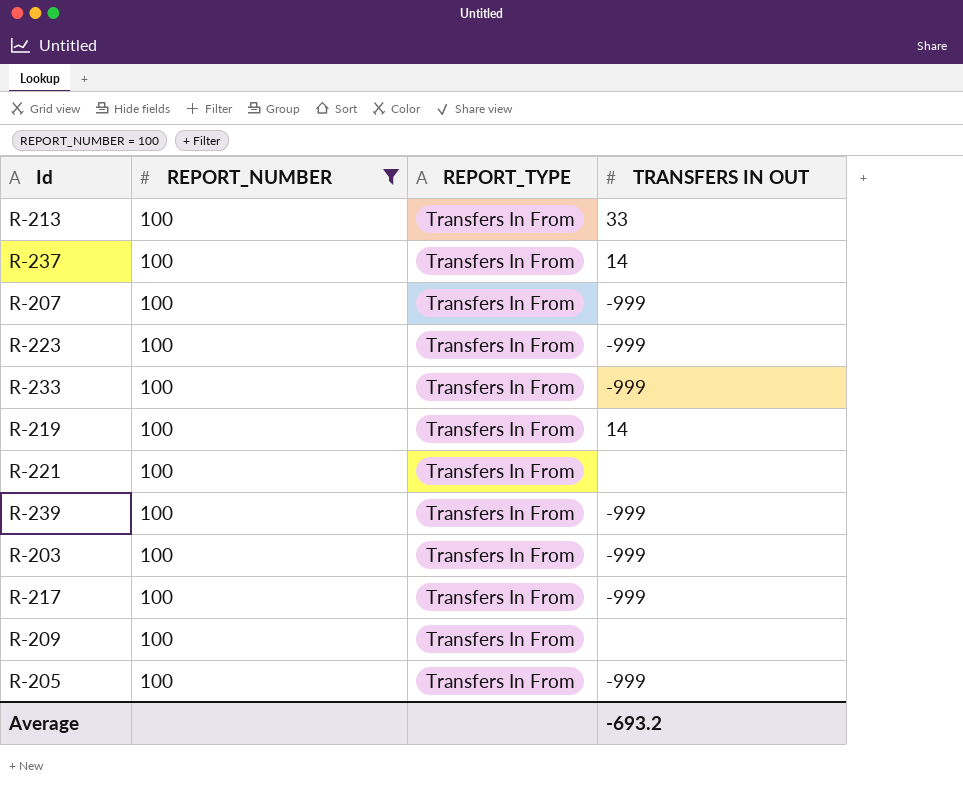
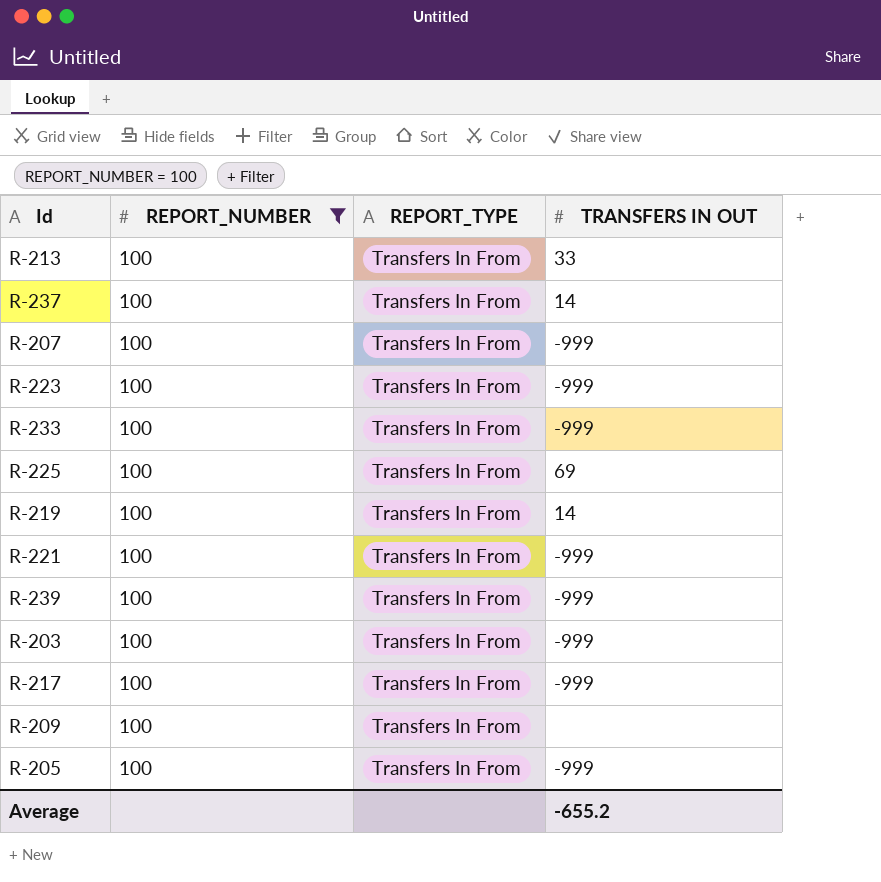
row R-225: none -> 100 | Transfers In From | 69
R-221 | TRANSFERS IN OUT: none -> -999
Average | TRANSFERS IN OUT: -693.2 -> -655.2

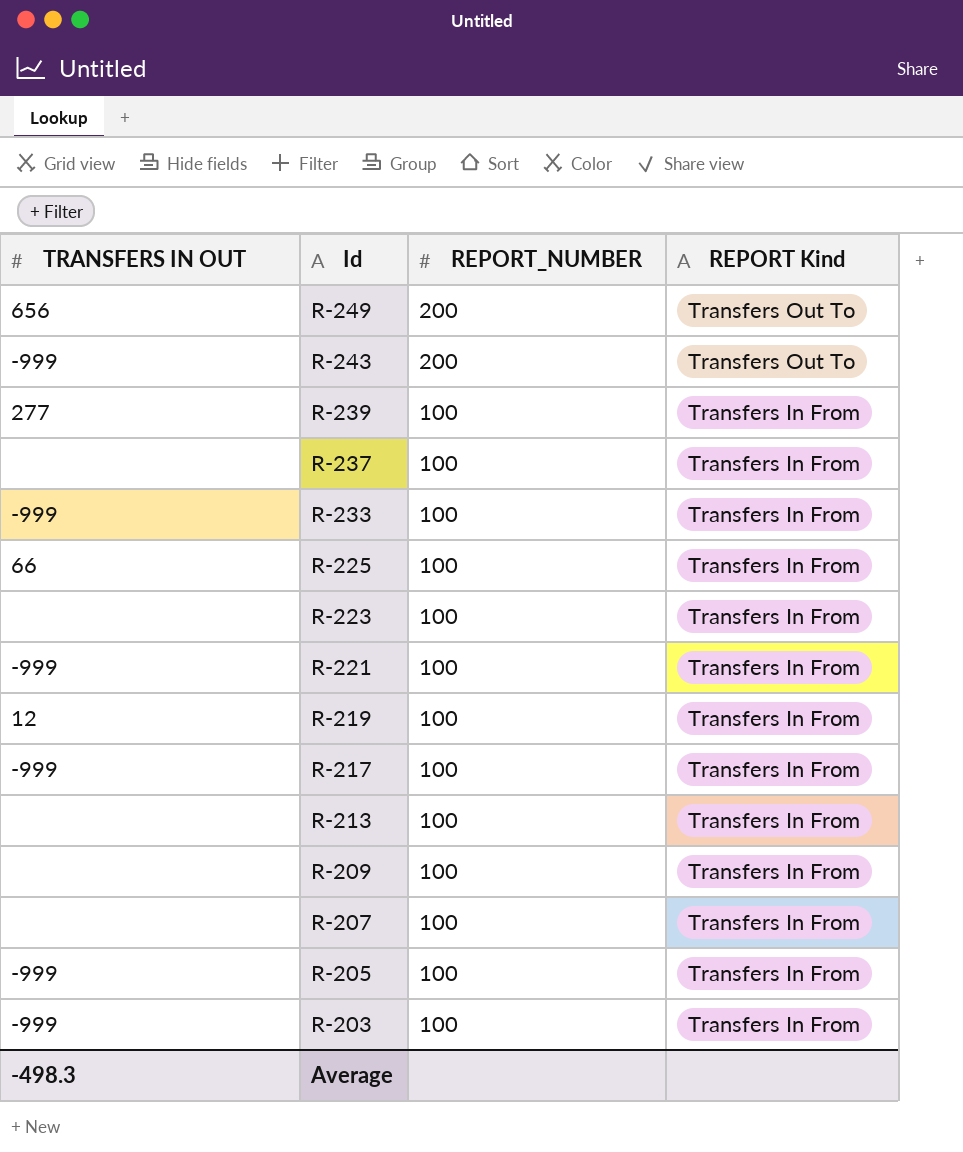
filter: REPORT_NUMBER = 100 -> none
row order: none -> Id descending
column TRANSFERS IN OUT | position: 4 -> 1
column name: REPORT_TYPE -> REPORT Kind
R-239 | TRANSFERS IN OUT: -999 -> 277
R-237 | TRANSFERS IN OUT: 14 -> none
R-225 | TRANSFERS IN OUT: 69 -> 66
R-223 | TRANSFERS IN OUT: -999 -> none
R-219 | TRANSFERS IN OUT: 14 -> 12
R-213 | TRANSFERS IN OUT: 33 -> none
R-207 | TRANSFERS IN OUT: -999 -> none
Average | TRANSFERS IN OUT: -655.2 -> -498.3

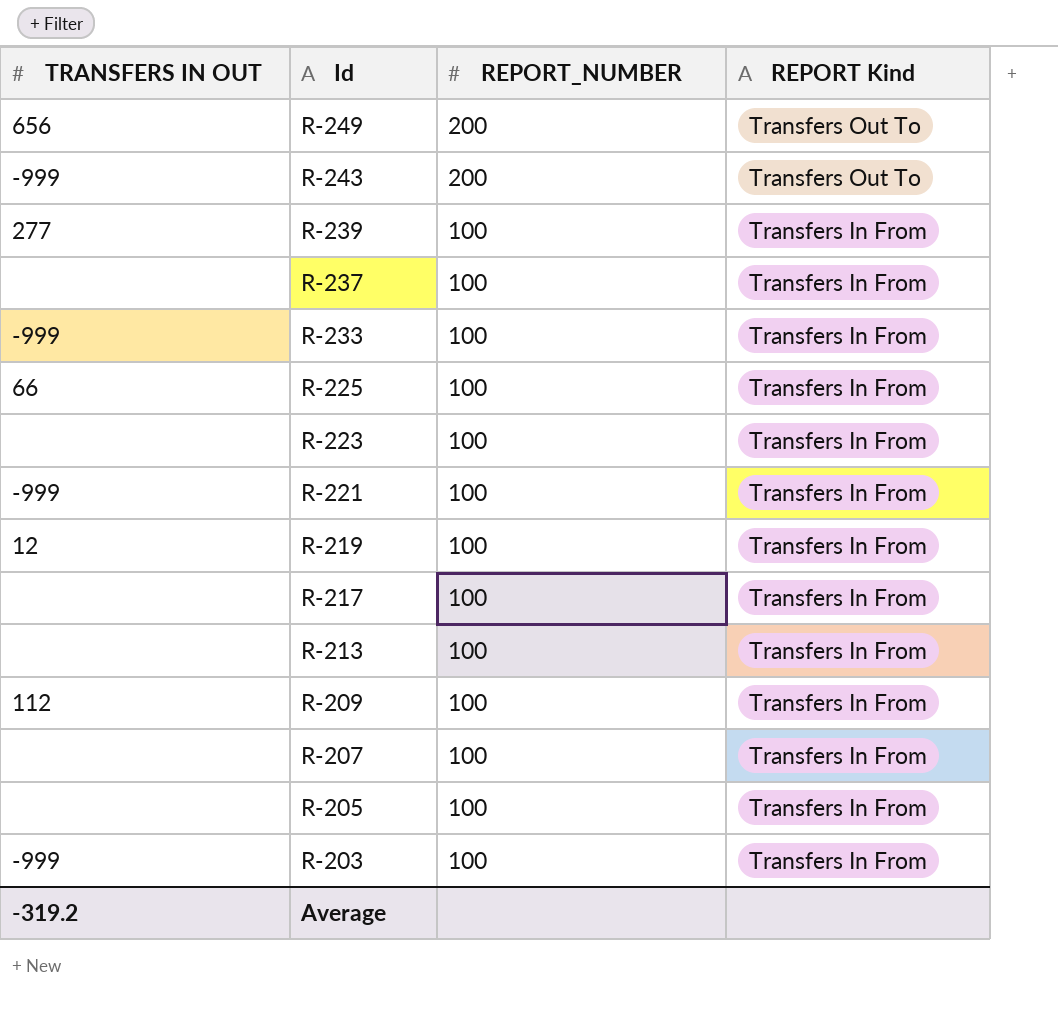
R-217 | TRANSFERS IN OUT: -999 -> none
R-209 | TRANSFERS IN OUT: none -> 112
R-205 | TRANSFERS IN OUT: -999 -> none
Average | TRANSFERS IN OUT: -498.3 -> -319.2

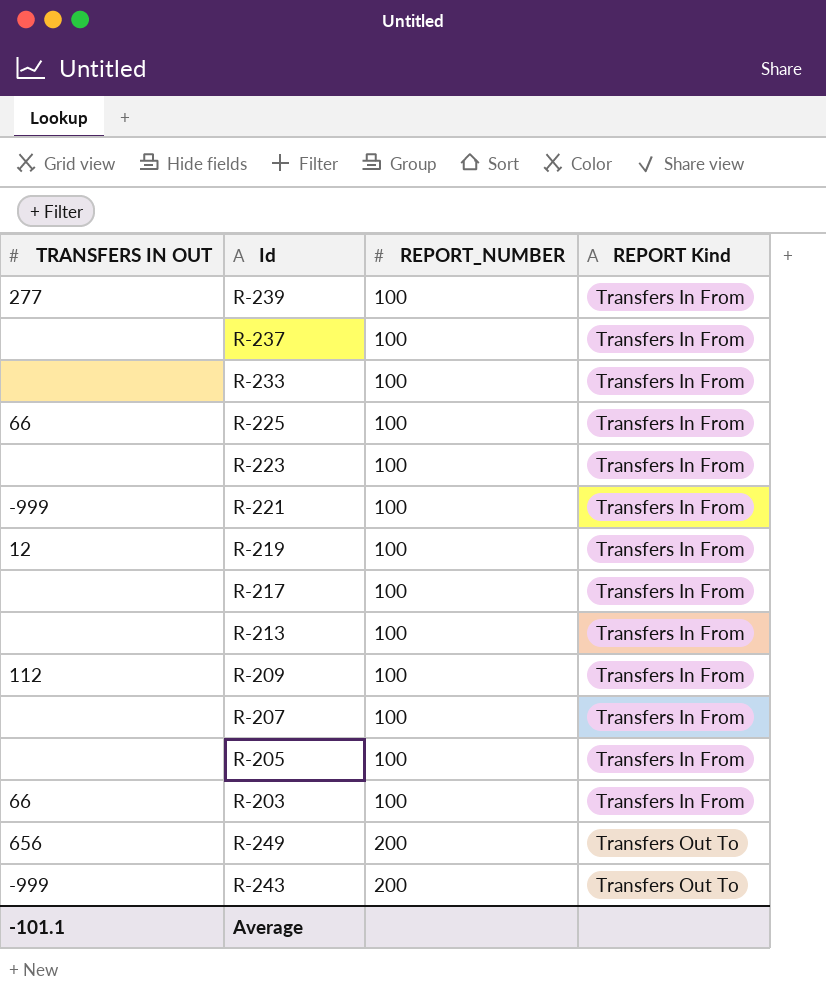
row order: Id descending -> REPORT_NUMBER ascending
R-233 | TRANSFERS IN OUT: -999 -> none
R-203 | TRANSFERS IN OUT: -999 -> 66
Average | TRANSFERS IN OUT: -319.2 -> -101.1

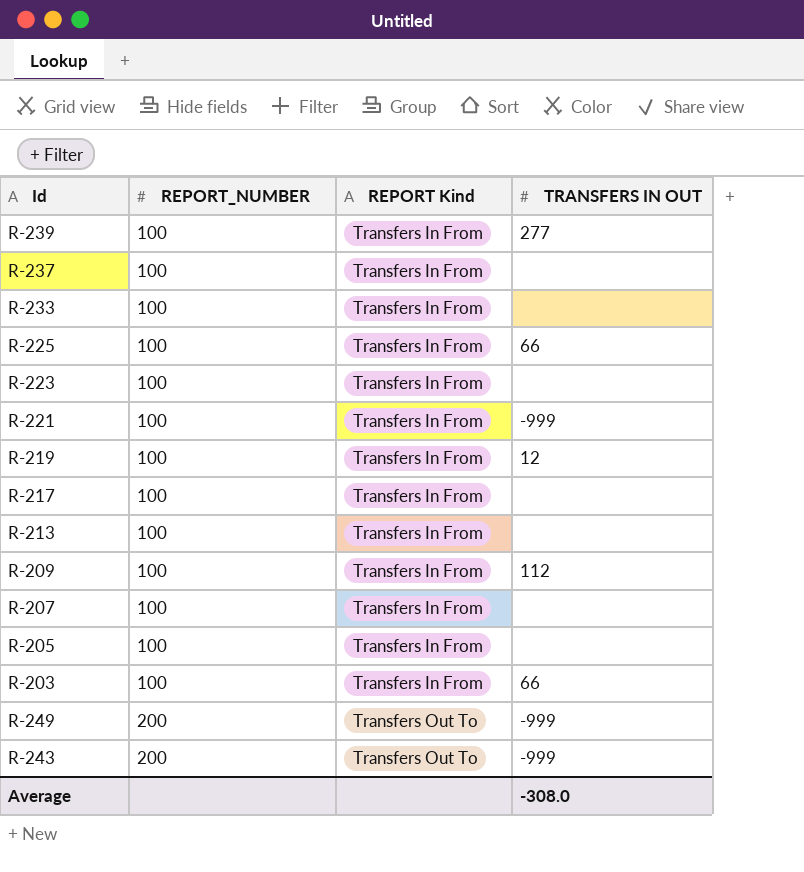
column TRANSFERS IN OUT | position: 1 -> 4
R-249 | TRANSFERS IN OUT: 656 -> -999
Average | TRANSFERS IN OUT: -101.1 -> -308.0

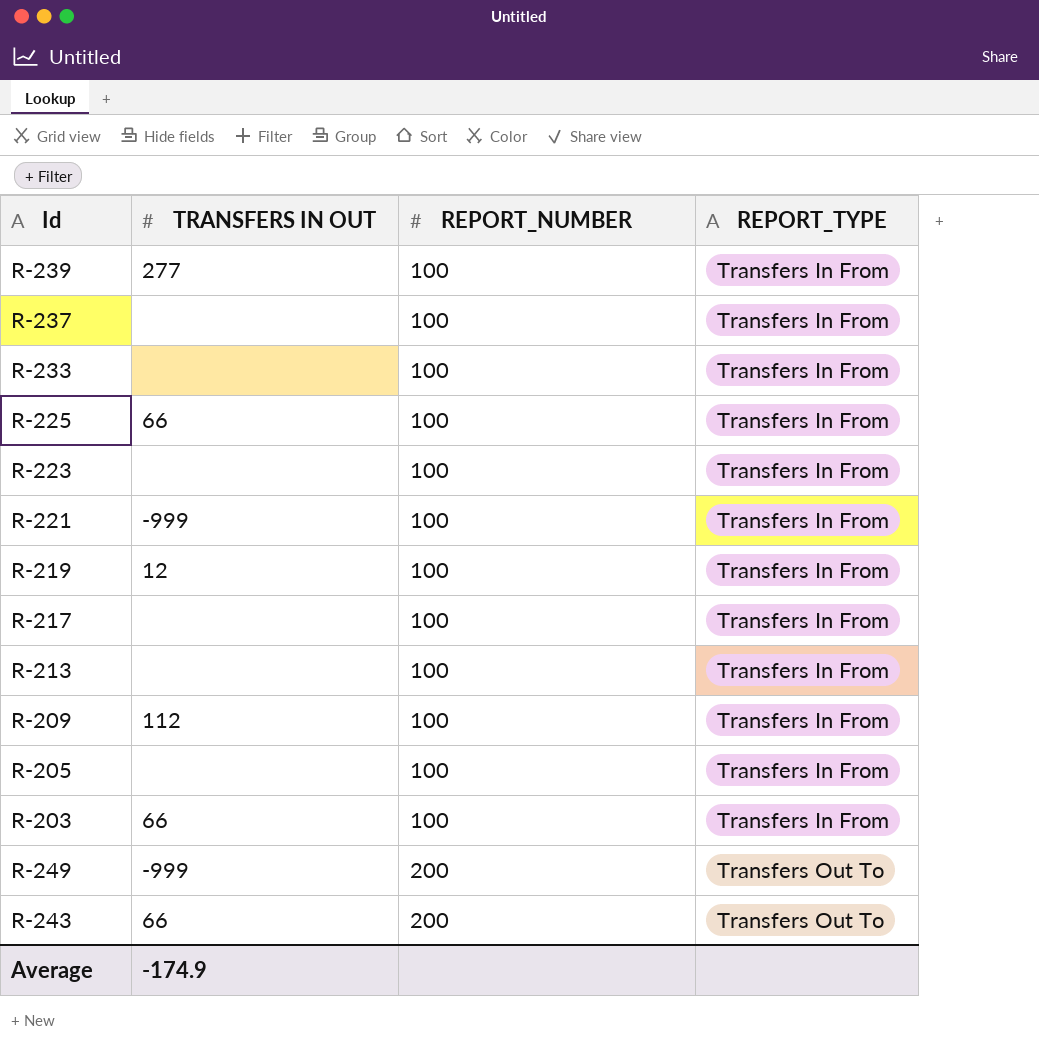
column TRANSFERS IN OUT | position: 4 -> 2
column name: REPORT Kind -> REPORT_TYPE
row R-207: 100 | Transfers In From | none -> none
R-243 | TRANSFERS IN OUT: -999 -> 66
Average | TRANSFERS IN OUT: -308.0 -> -174.9

